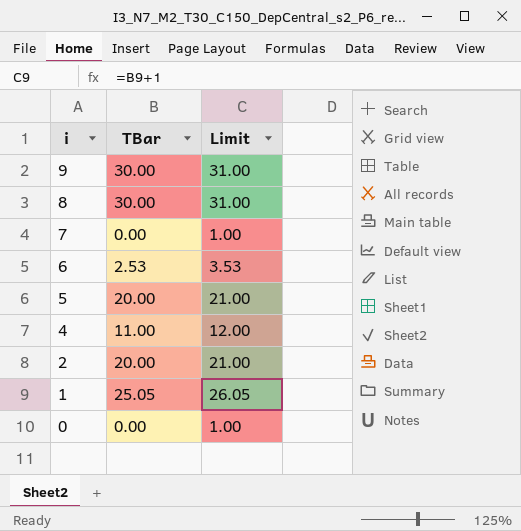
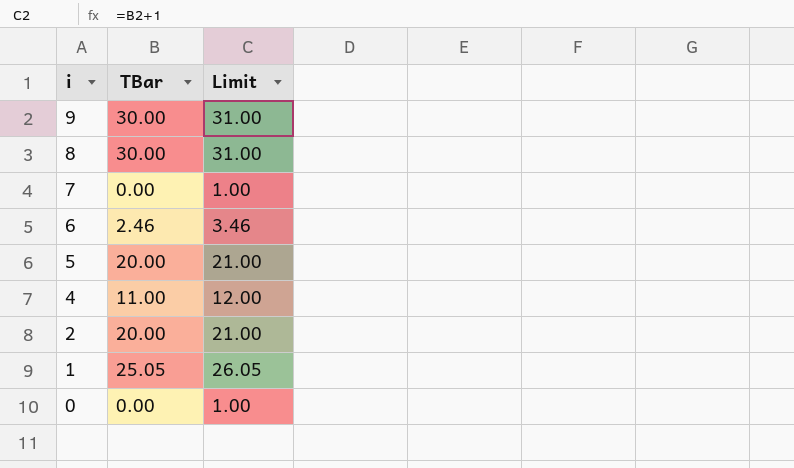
6 | TBar: 2.53 -> 2.46
6 | Limit: 3.53 -> 3.46

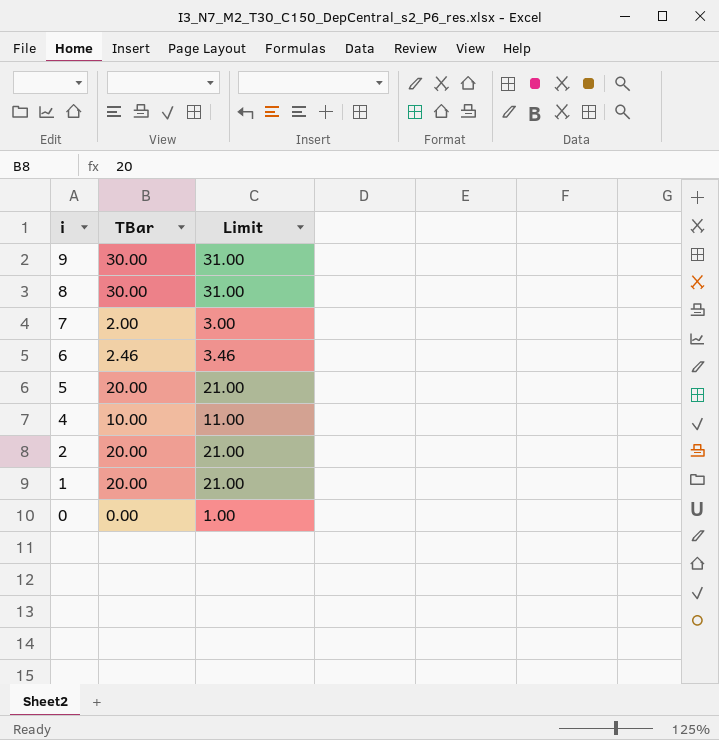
7 | TBar: 0.00 -> 2.00
7 | Limit: 1.00 -> 3.00
4 | TBar: 11.00 -> 10.00
4 | Limit: 12.00 -> 11.00
1 | TBar: 25.05 -> 20.00
1 | Limit: 26.05 -> 21.00

